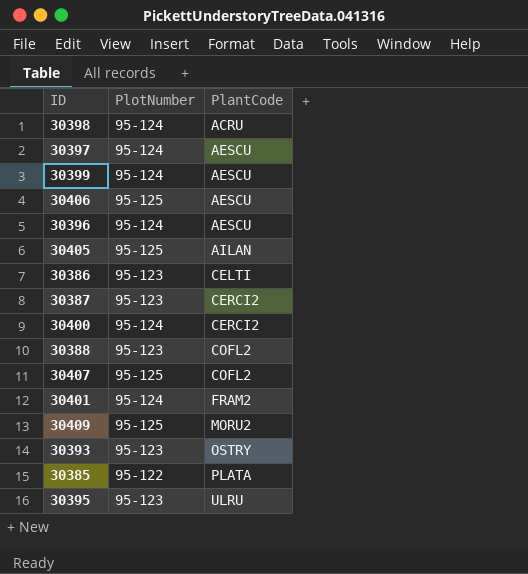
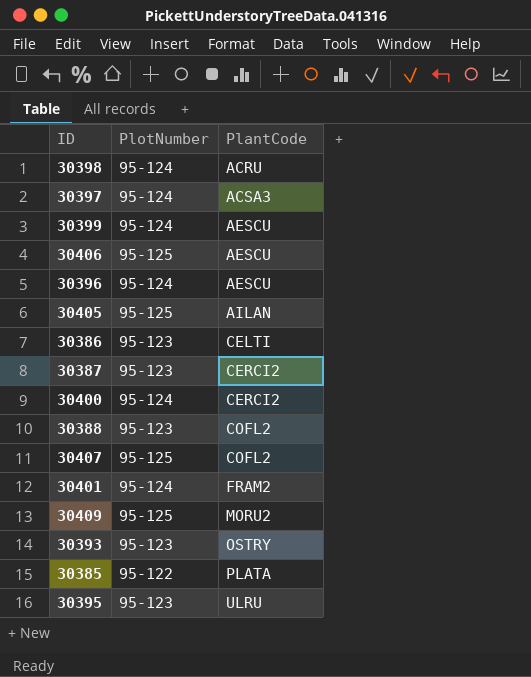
30397 | PlantCode: AESCU -> ACSA3

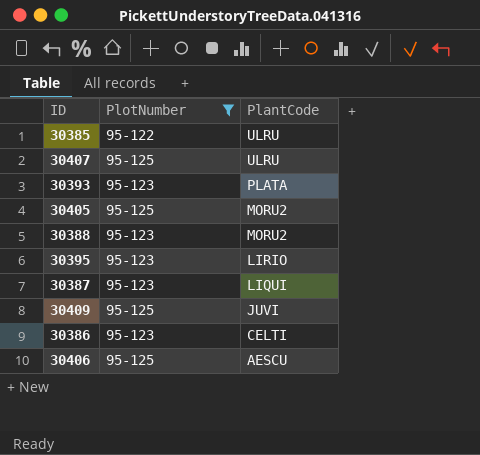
filter: none -> PlotNumber != 95-124
row order: PlantCode ascending -> PlantCode descending
30385 | PlantCode: PLATA -> ULRU
30407 | PlantCode: COFL2 -> ULRU
30393 | PlantCode: OSTRY -> PLATA
30405 | PlantCode: AILAN -> MORU2
30388 | PlantCode: COFL2 -> MORU2
30395 | PlantCode: ULRU -> LIRIO
30387 | PlantCode: CERCI2 -> LIQUI
30409 | PlantCode: MORU2 -> JUVI

